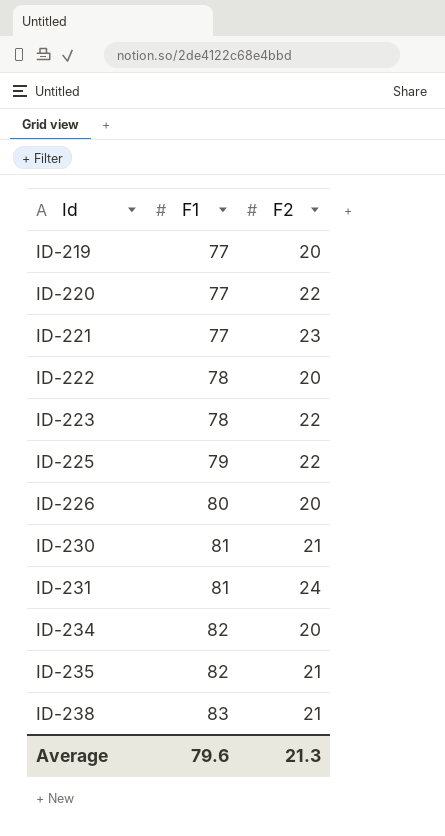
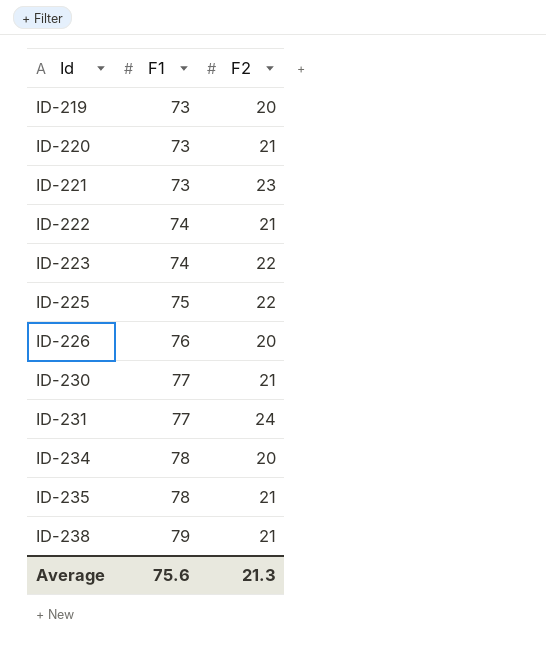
ID-219 | F1: 77 -> 73
ID-220 | F1: 77 -> 73
ID-220 | F2: 22 -> 21
ID-221 | F1: 77 -> 73
ID-222 | F1: 78 -> 74
ID-222 | F2: 20 -> 21
ID-223 | F1: 78 -> 74
ID-225 | F1: 79 -> 75
ID-226 | F1: 80 -> 76
ID-230 | F1: 81 -> 77
ID-231 | F1: 81 -> 77
ID-234 | F1: 82 -> 78
ID-235 | F1: 82 -> 78
ID-238 | F1: 83 -> 79
Average | F1: 79.6 -> 75.6

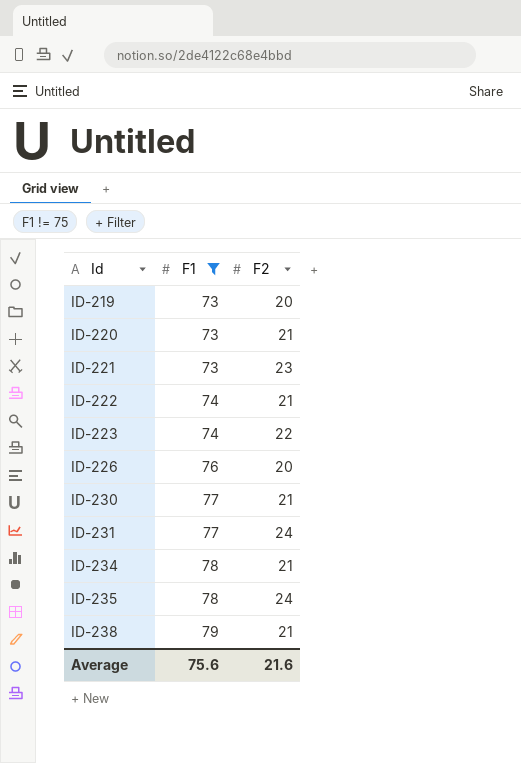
filter: none -> F1 != 75
ID-234 | F2: 20 -> 21
ID-235 | F2: 21 -> 24
Average | F2: 21.3 -> 21.6

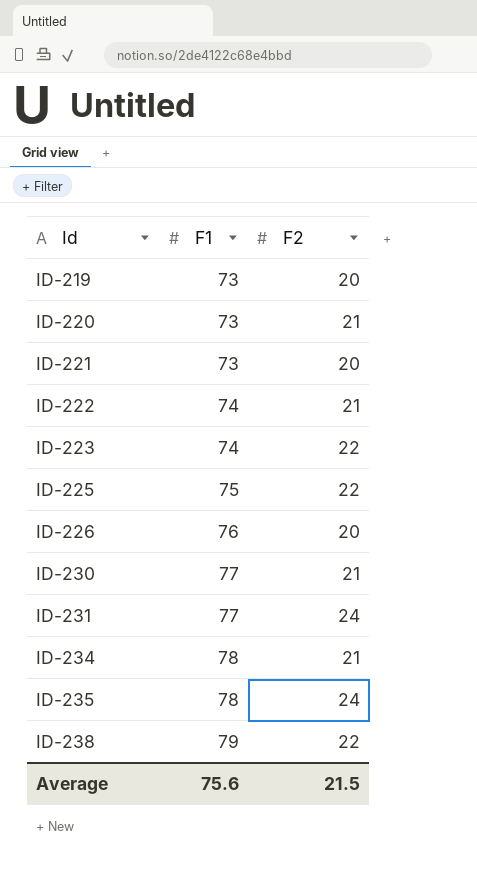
filter: F1 != 75 -> none
ID-221 | F2: 23 -> 20
ID-238 | F2: 21 -> 22
Average | F2: 21.6 -> 21.5

